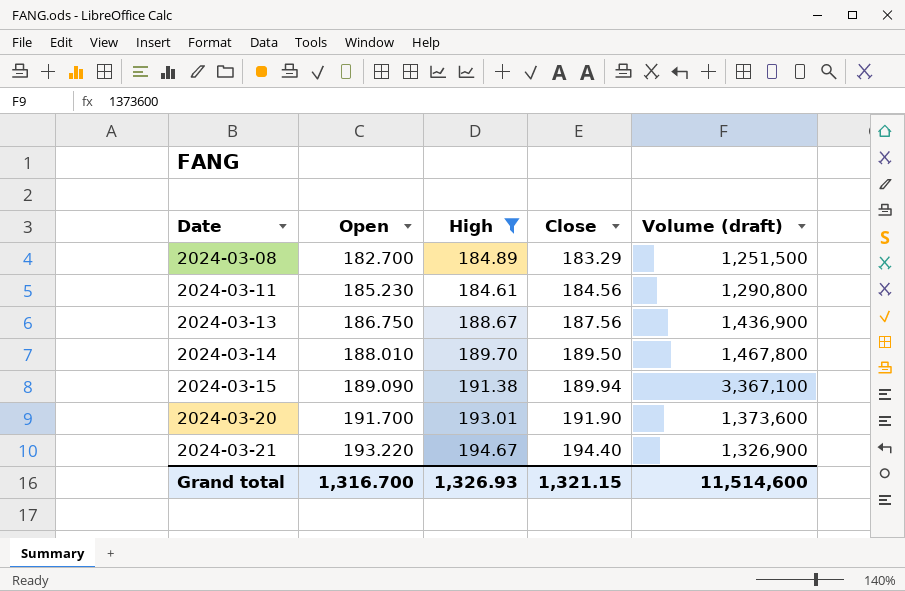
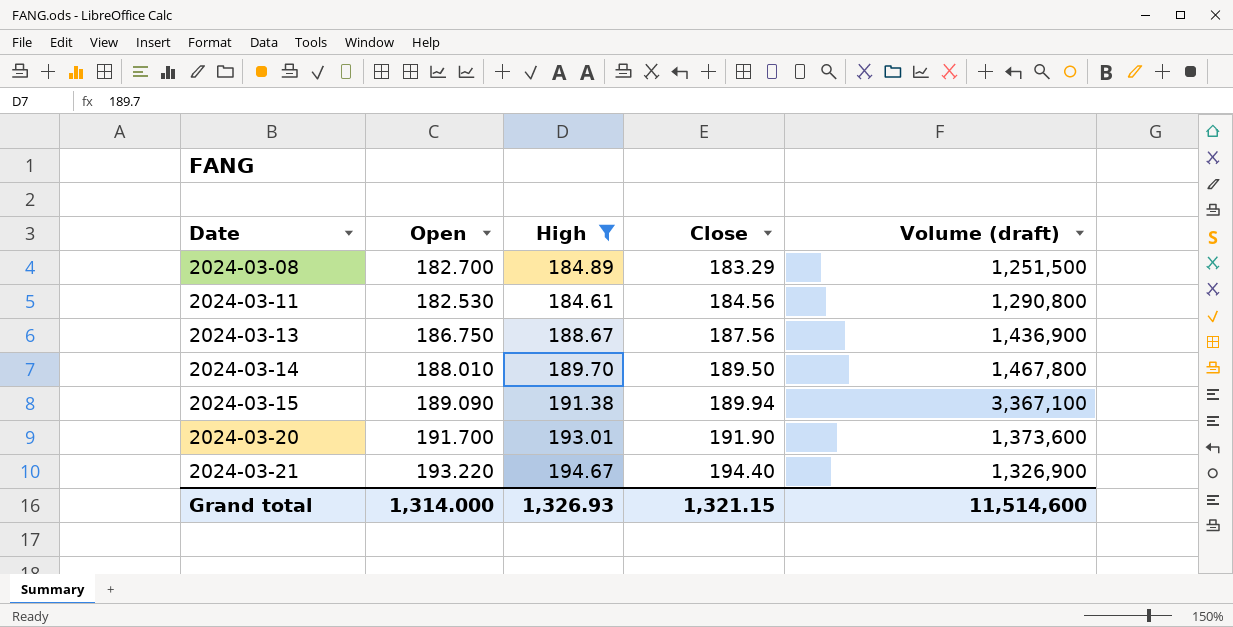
2024-03-11 | Open: 185.230 -> 182.530
Grand total | Open: 1,316.700 -> 1,314.000

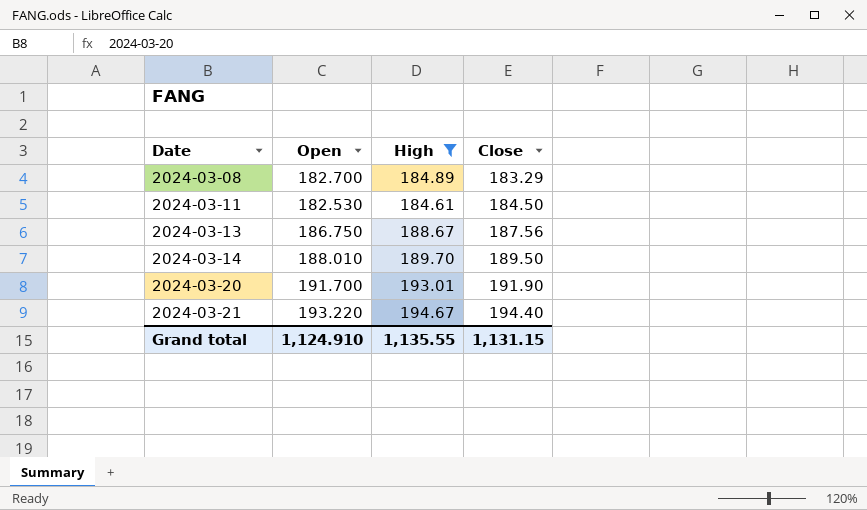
column Volume (draft) | position: 5 -> none
row 2024-03-15: 189.090 | 191.38 | 189.94 | 3,367,100 -> none
2024-03-11 | Close: 184.56 -> 184.50
Grand total | Open: 1,314.000 -> 1,124.910
Grand total | High: 1,326.93 -> 1,135.55
Grand total | Close: 1,321.15 -> 1,131.15

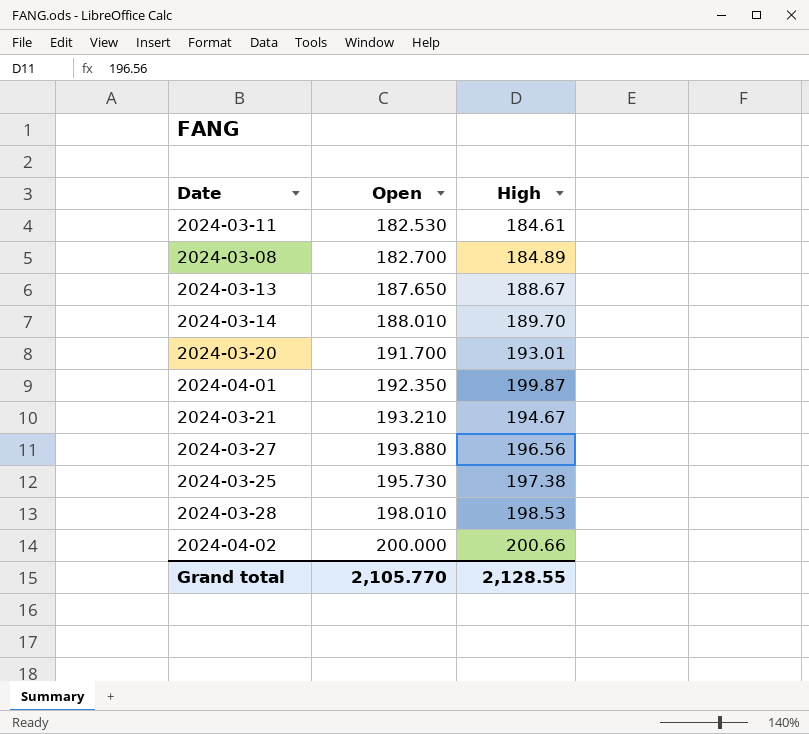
filter: High <= 194.67 -> none
row order: Date ascending -> Open ascending
column Close | position: 4 -> none
2024-03-13 | Open: 186.750 -> 187.650
2024-03-21 | Open: 193.220 -> 193.210
Grand total | Open: 1,124.910 -> 2,105.770
Grand total | High: 1,135.55 -> 2,128.55

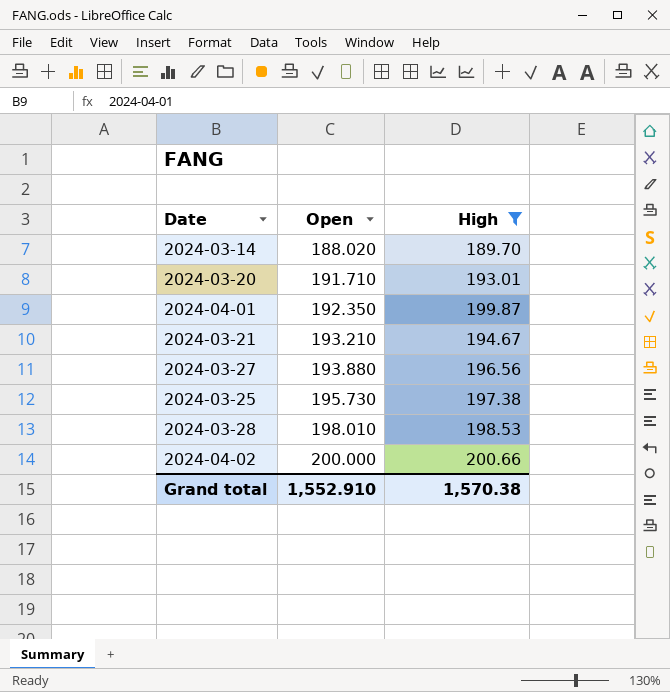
filter: none -> High >= 189.70
2024-03-14 | Open: 188.010 -> 188.020
2024-03-20 | Open: 191.700 -> 191.710
Grand total | Open: 2,105.770 -> 1,552.910
Grand total | High: 2,128.55 -> 1,570.38

